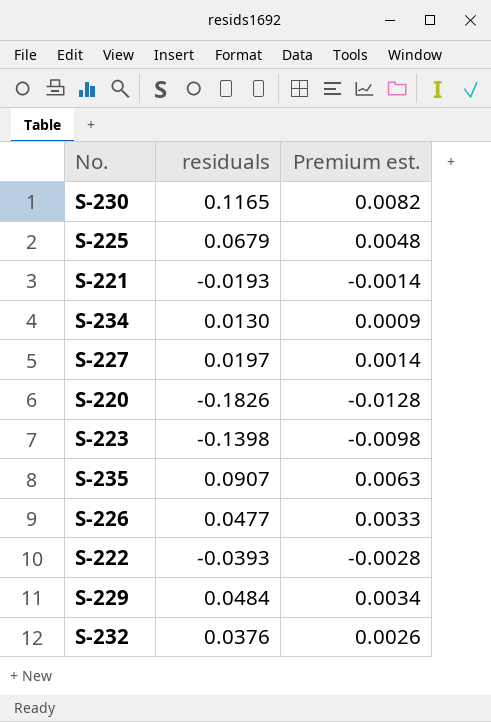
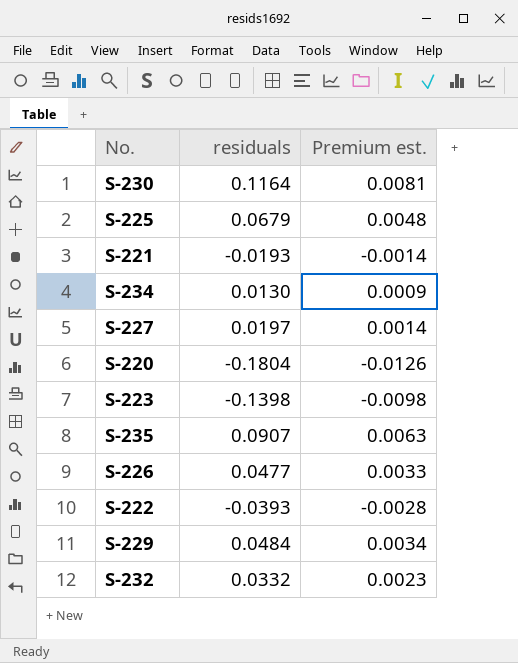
S-230 | residuals: 0.1165 -> 0.1164
S-230 | Premium est.: 0.0082 -> 0.0081
S-220 | residuals: -0.1826 -> -0.1804
S-220 | Premium est.: -0.0128 -> -0.0126
S-232 | residuals: 0.0376 -> 0.0332
S-232 | Premium est.: 0.0026 -> 0.0023

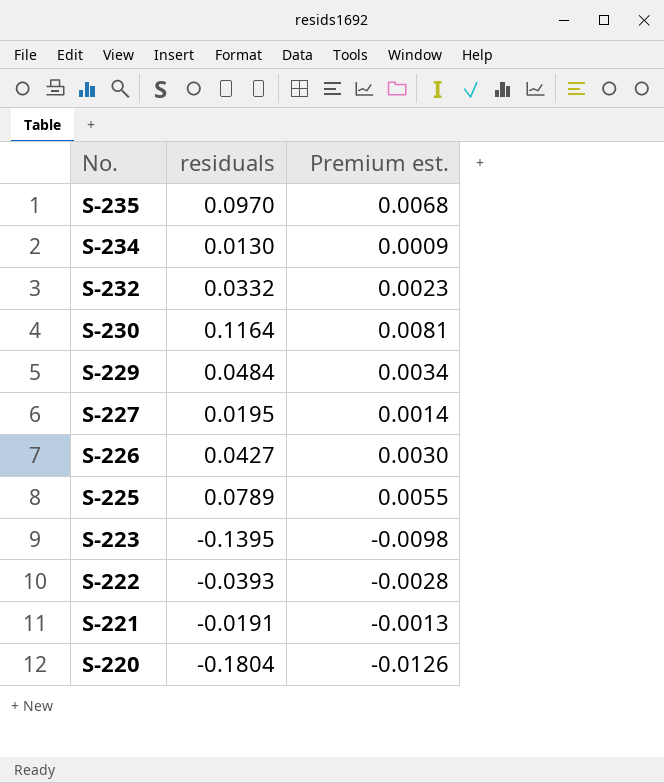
row order: none -> No. descending
S-235 | residuals: 0.0907 -> 0.0970
S-235 | Premium est.: 0.0063 -> 0.0068
S-227 | residuals: 0.0197 -> 0.0195
S-226 | residuals: 0.0477 -> 0.0427
S-226 | Premium est.: 0.0033 -> 0.0030
S-225 | residuals: 0.0679 -> 0.0789
S-225 | Premium est.: 0.0048 -> 0.0055
S-223 | residuals: -0.1398 -> -0.1395
S-221 | residuals: -0.0193 -> -0.0191
S-221 | Premium est.: -0.0014 -> -0.0013

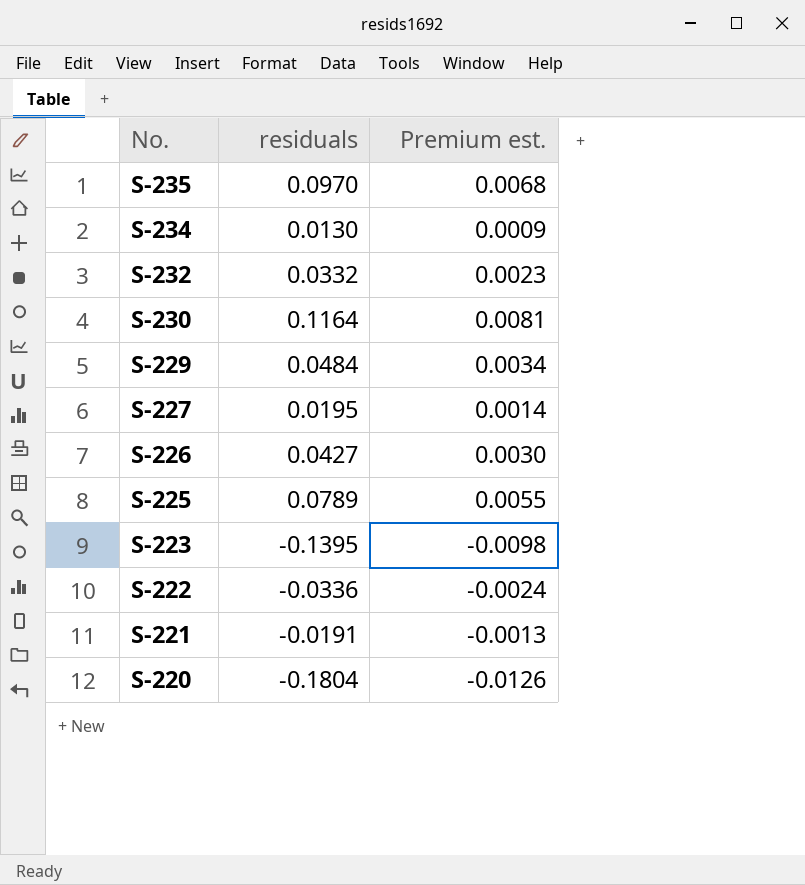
S-222 | residuals: -0.0393 -> -0.0336
S-222 | Premium est.: -0.0028 -> -0.0024

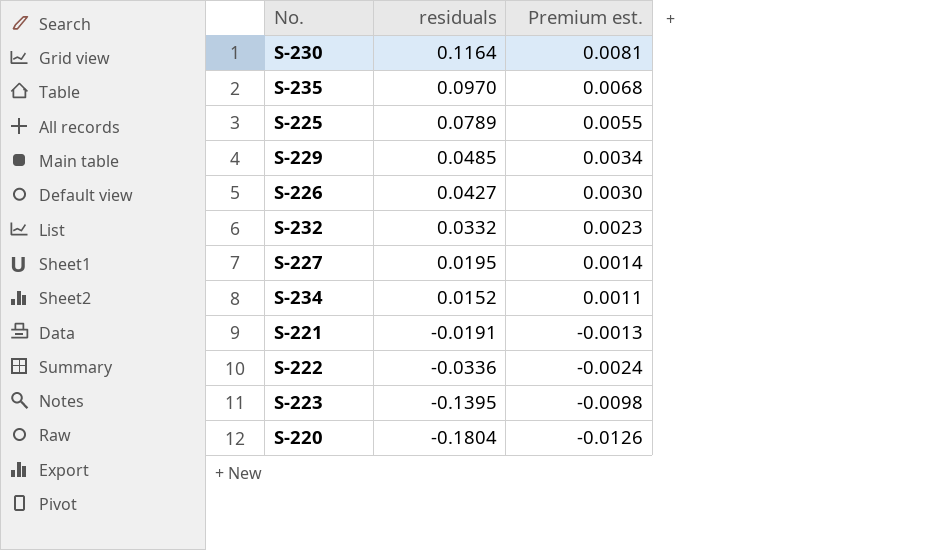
row order: No. descending -> residuals descending
S-229 | residuals: 0.0484 -> 0.0485
S-234 | residuals: 0.0130 -> 0.0152
S-234 | Premium est.: 0.0009 -> 0.0011

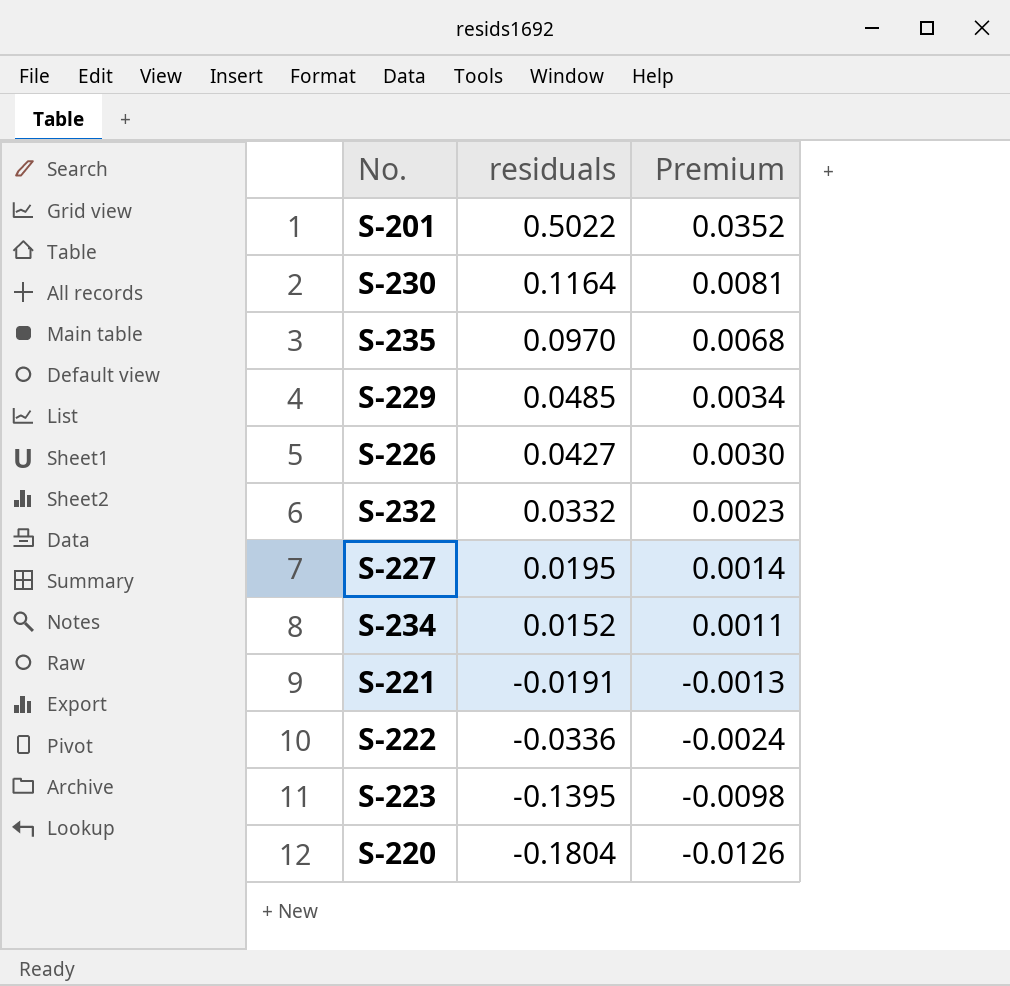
column name: Premium est. -> Premium
row S-225: 0.0789 | 0.0055 -> none
row S-201: none -> 0.5022 | 0.0352

